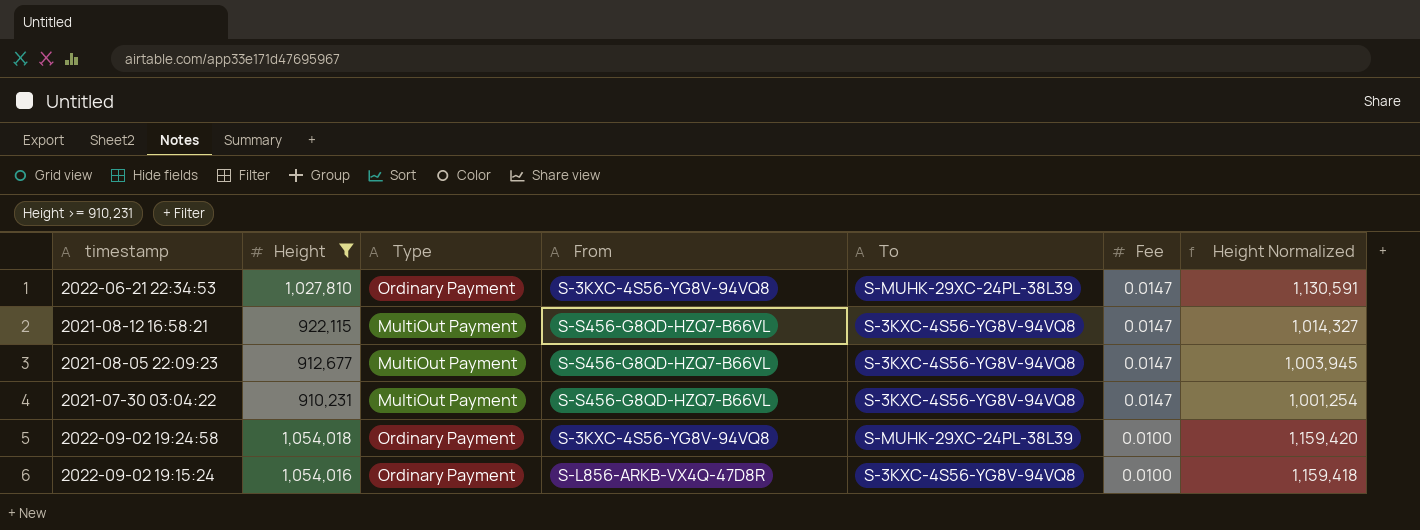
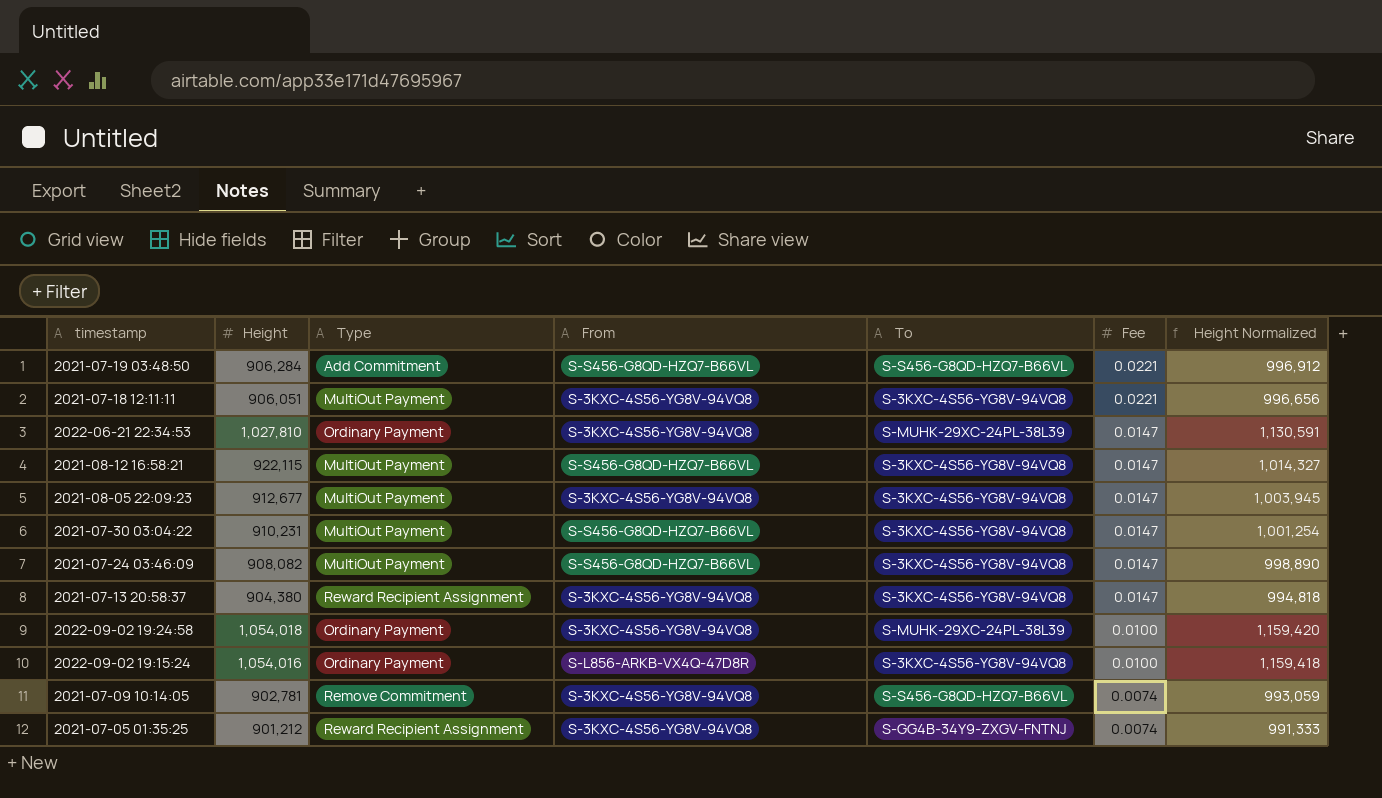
filter: Height >= 910,231 -> none
2021-08-05 22:09:23 | From: S-S456-G8QD-HZQ7-B66VL -> S-3KXC-4S56-YG8V-94VQ8

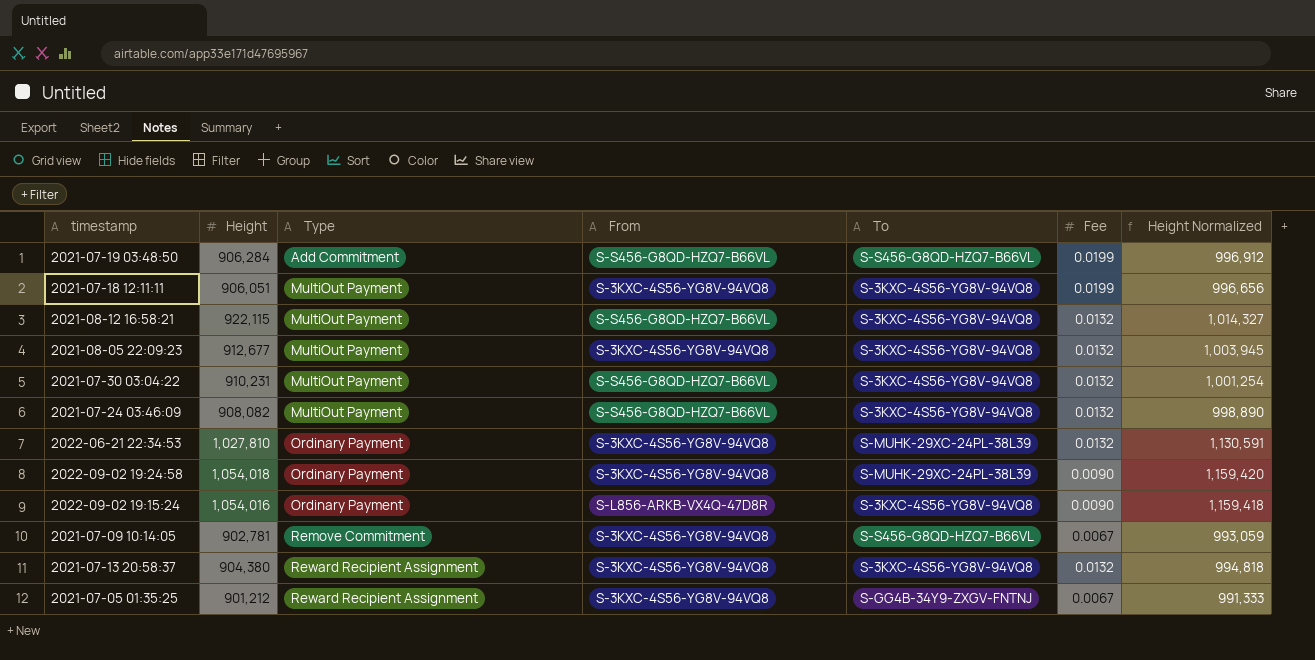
row order: Fee descending -> Type ascending
2021-07-19 03:48:50 | Fee: 0.0221 -> 0.0199
2021-07-18 12:11:11 | Fee: 0.0221 -> 0.0199
2021-08-12 16:58:21 | Fee: 0.0147 -> 0.0132
2021-08-05 22:09:23 | Fee: 0.0147 -> 0.0132
2021-07-30 03:04:22 | Fee: 0.0147 -> 0.0132
2021-07-24 03:46:09 | Fee: 0.0147 -> 0.0132
2022-06-21 22:34:53 | Fee: 0.0147 -> 0.0132
2022-09-02 19:24:58 | Fee: 0.0100 -> 0.0090
2022-09-02 19:15:24 | Fee: 0.0100 -> 0.0090
2021-07-09 10:14:05 | Fee: 0.0074 -> 0.0067
2021-07-13 20:58:37 | Fee: 0.0147 -> 0.0132
2021-07-05 01:35:25 | Fee: 0.0074 -> 0.0067

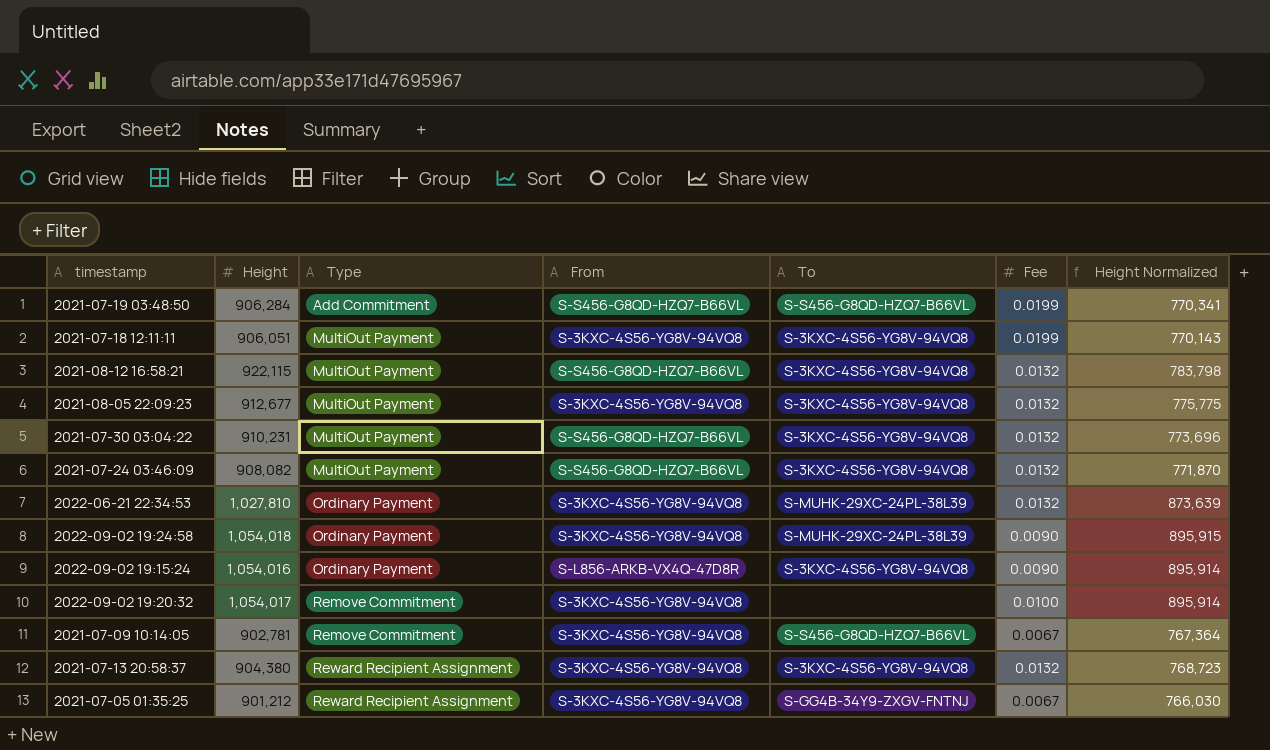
column Height Normalized | formula: [Height] * 1.1 -> [Height] * 0.85
row 2022-09-02 19:20:32: none -> 1,054,017 | Remove Commitment | S-3KXC-4S56-YG8V-94VQ8 | none | 0.0100 | 895,914

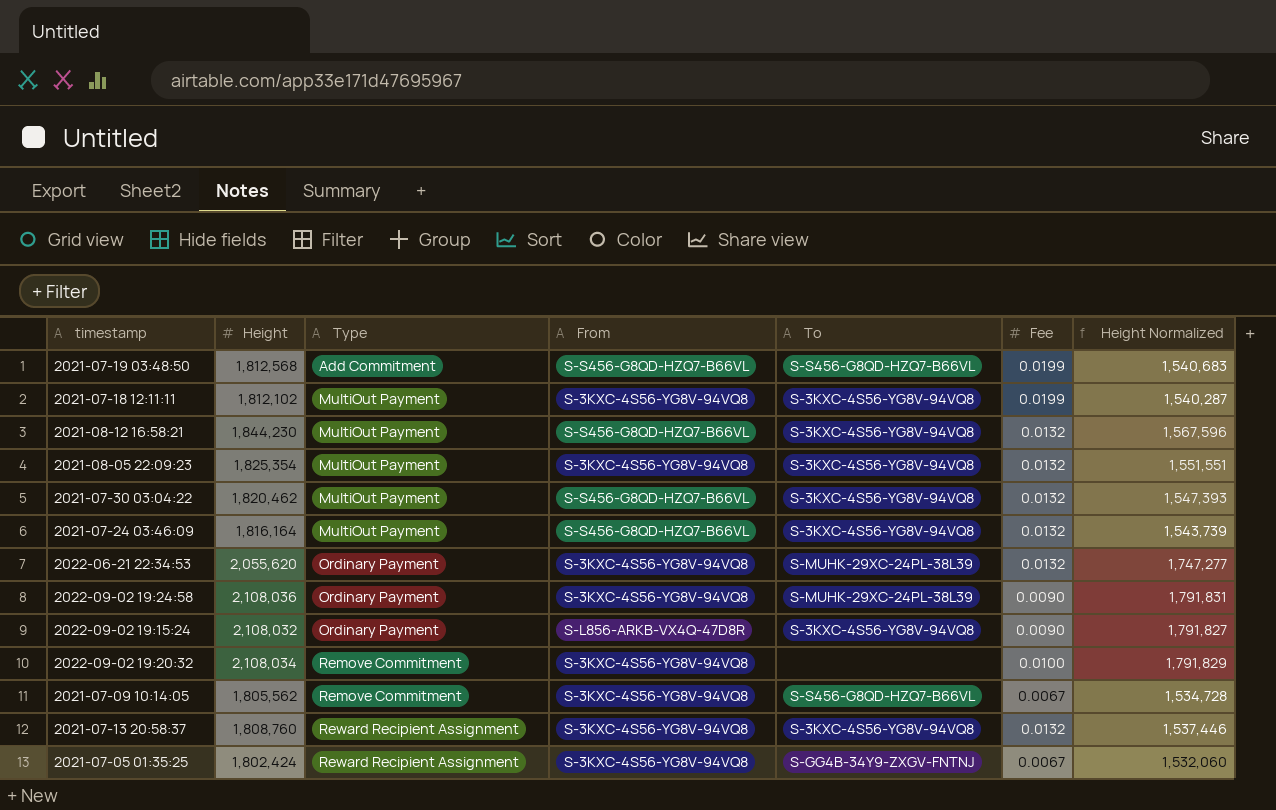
2021-07-19 03:48:50 | Height: 906,284 -> 1,812,568
2021-07-19 03:48:50 | Height Normalized: 770,341 -> 1,540,683
2021-07-18 12:11:11 | Height: 906,051 -> 1,812,102
2021-07-18 12:11:11 | Height Normalized: 770,143 -> 1,540,287
2021-08-12 16:58:21 | Height: 922,115 -> 1,844,230
2021-08-12 16:58:21 | Height Normalized: 783,798 -> 1,567,596
2021-08-05 22:09:23 | Height: 912,677 -> 1,825,354
2021-08-05 22:09:23 | Height Normalized: 775,775 -> 1,551,551
2021-07-30 03:04:22 | Height: 910,231 -> 1,820,462
2021-07-30 03:04:22 | Height Normalized: 773,696 -> 1,547,393
2021-07-24 03:46:09 | Height: 908,082 -> 1,816,164
2021-07-24 03:46:09 | Height Normalized: 771,870 -> 1,543,739
2022-06-21 22:34:53 | Height: 1,027,810 -> 2,055,620
2022-06-21 22:34:53 | Height Normalized: 873,639 -> 1,747,277
2022-09-02 19:24:58 | Height: 1,054,018 -> 2,108,036
2022-09-02 19:24:58 | Height Normalized: 895,915 -> 1,791,831
2022-09-02 19:15:24 | Height: 1,054,016 -> 2,108,032
2022-09-02 19:15:24 | Height Normalized: 895,914 -> 1,791,827
2022-09-02 19:20:32 | Height: 1,054,017 -> 2,108,034
2022-09-02 19:20:32 | Height Normalized: 895,914 -> 1,791,829
2021-07-09 10:14:05 | Height: 902,781 -> 1,805,562
2021-07-09 10:14:05 | Height Normalized: 767,364 -> 1,534,728
2021-07-13 20:58:37 | Height: 904,380 -> 1,808,760
2021-07-13 20:58:37 | Height Normalized: 768,723 -> 1,537,446
2021-07-05 01:35:25 | Height: 901,212 -> 1,802,424
2021-07-05 01:35:25 | Height Normalized: 766,030 -> 1,532,060

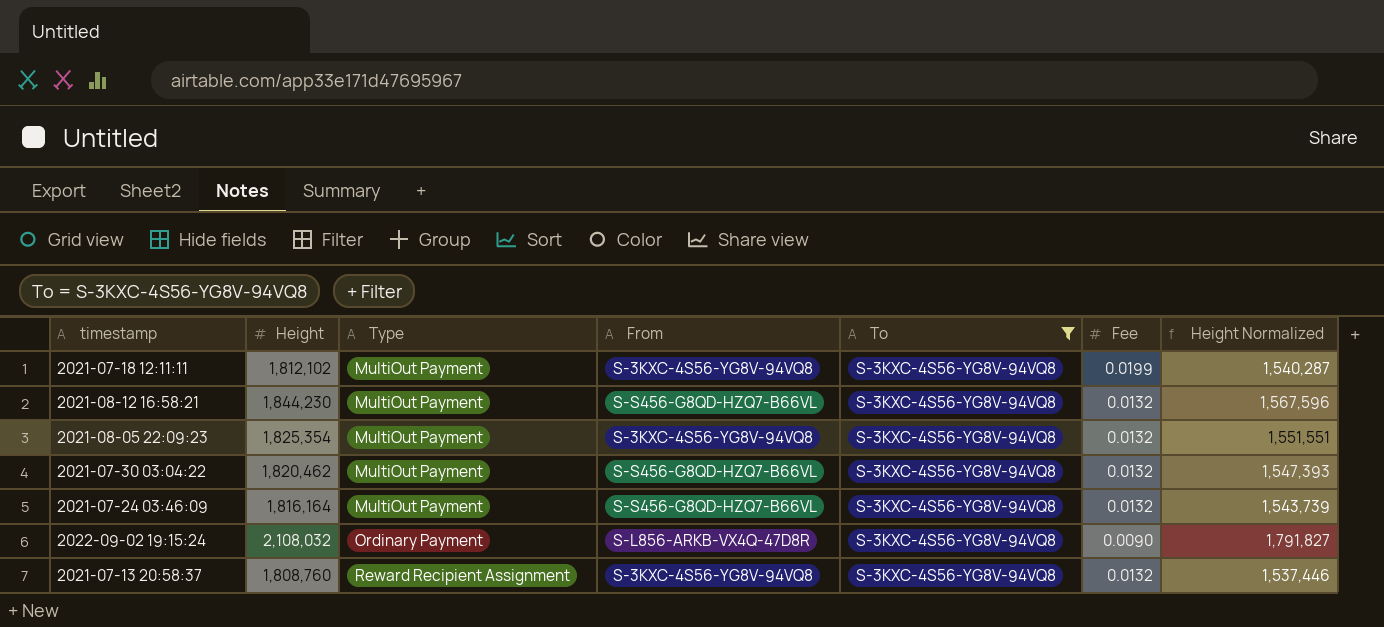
filter: none -> To = S-3KXC-4S56-YG8V-94VQ8

